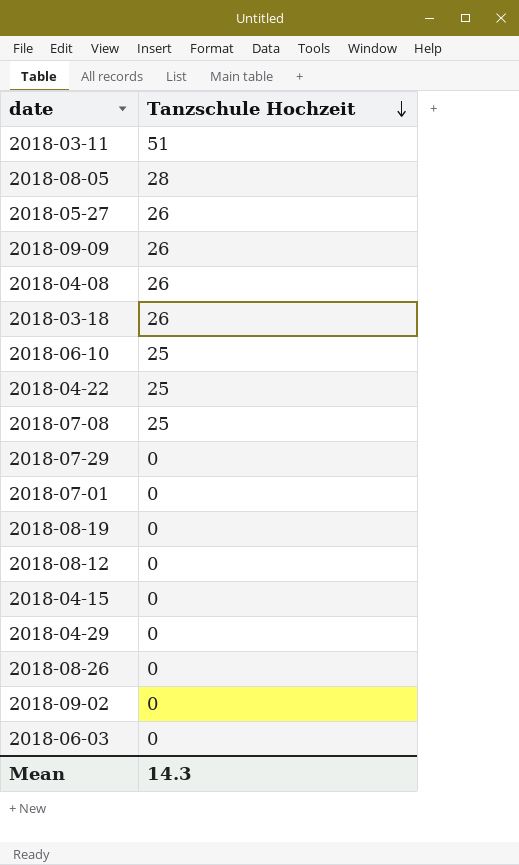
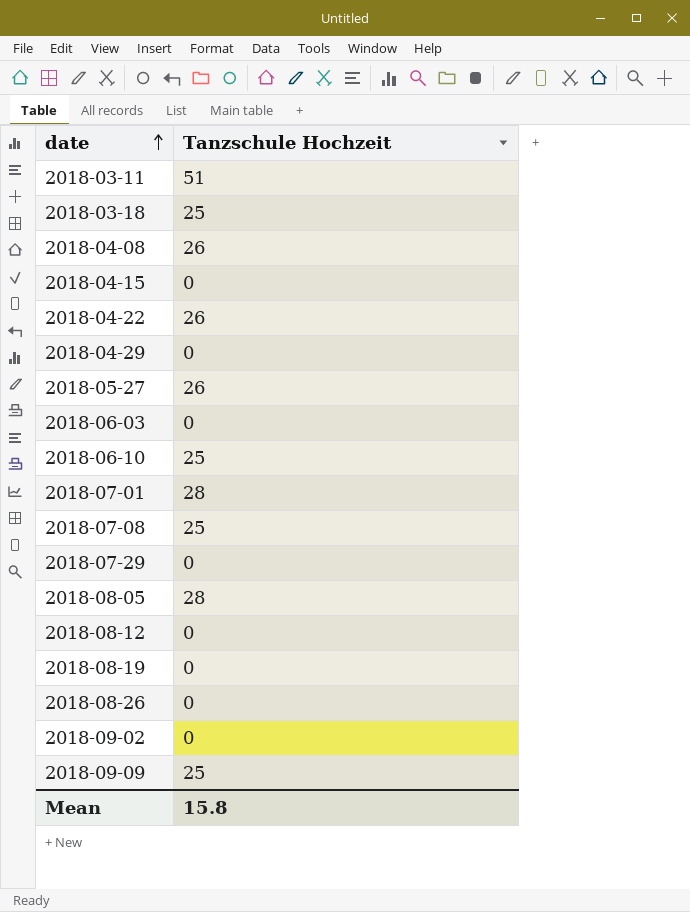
row order: Tanzschule Hochzeit descending -> date ascending
2018-03-18 | Tanzschule Hochzeit: 26 -> 25
2018-04-22 | Tanzschule Hochzeit: 25 -> 26
2018-07-01 | Tanzschule Hochzeit: 0 -> 28
2018-09-09 | Tanzschule Hochzeit: 26 -> 25
Mean | Tanzschule Hochzeit: 14.3 -> 15.8

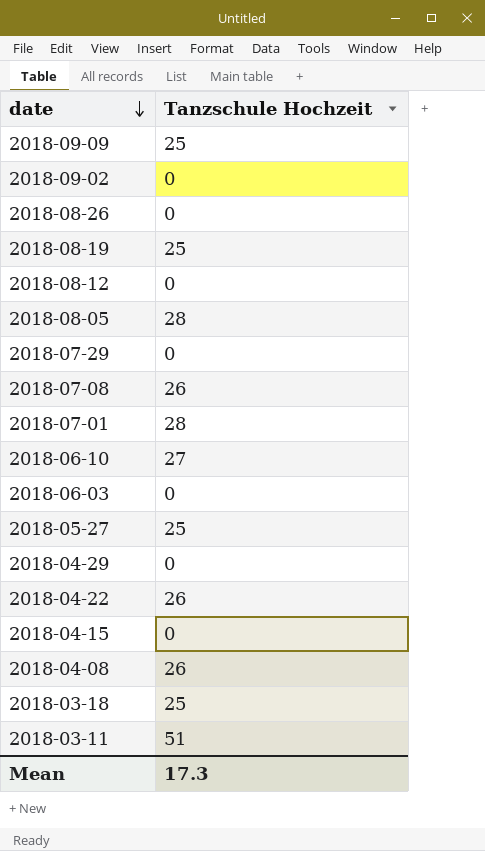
row order: date ascending -> date descending
2018-08-19 | Tanzschule Hochzeit: 0 -> 25
2018-07-08 | Tanzschule Hochzeit: 25 -> 26
2018-06-10 | Tanzschule Hochzeit: 25 -> 27
2018-05-27 | Tanzschule Hochzeit: 26 -> 25
Mean | Tanzschule Hochzeit: 15.8 -> 17.3

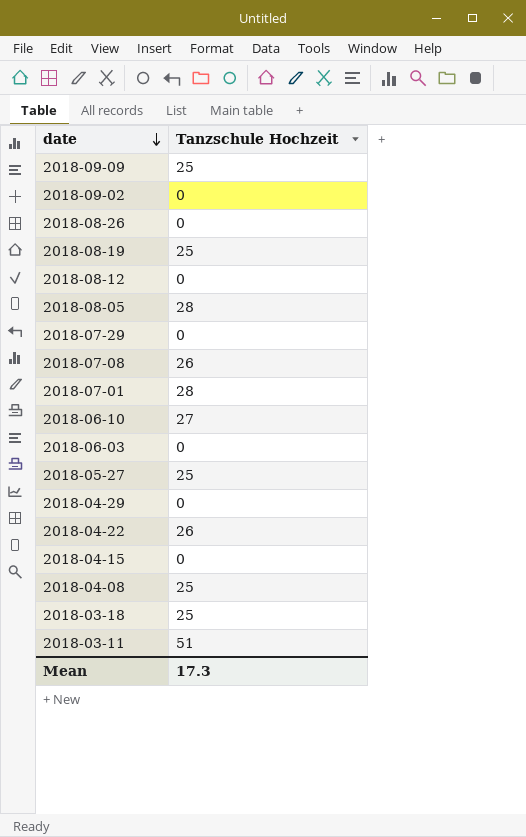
2018-04-08 | Tanzschule Hochzeit: 26 -> 25

